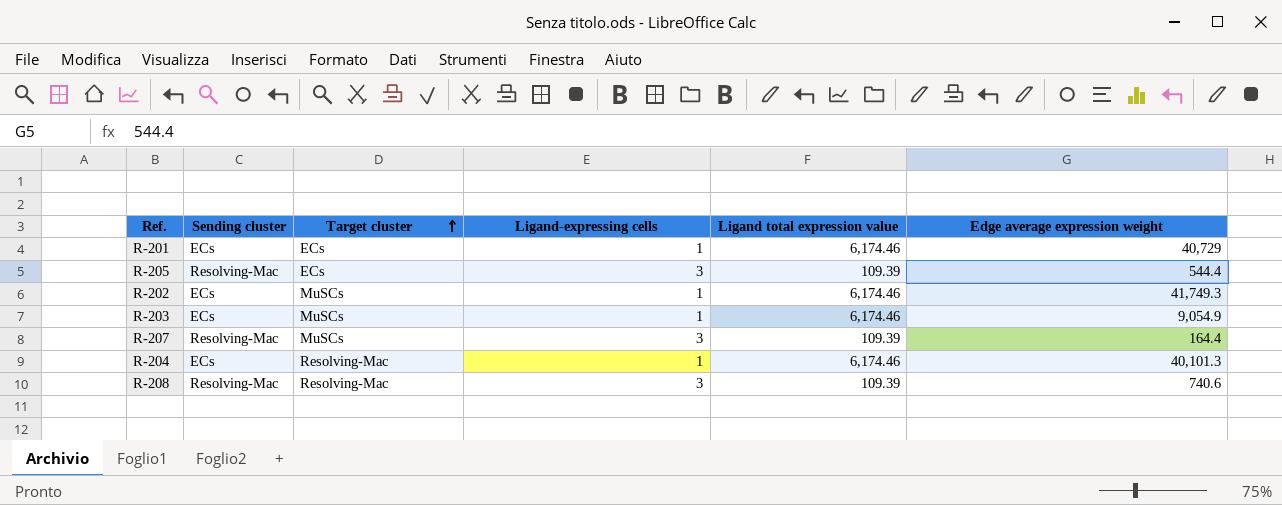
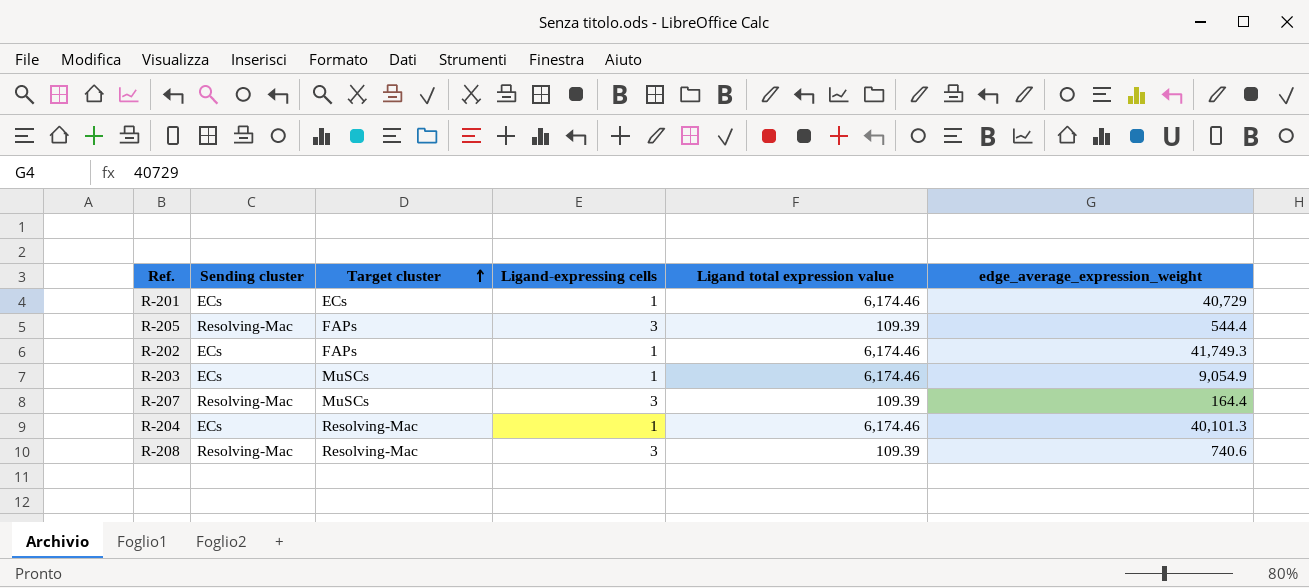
column name: Edge average expression weight -> edge_average_expression_weight
R-205 | Target cluster: ECs -> FAPs
R-202 | Target cluster: MuSCs -> FAPs

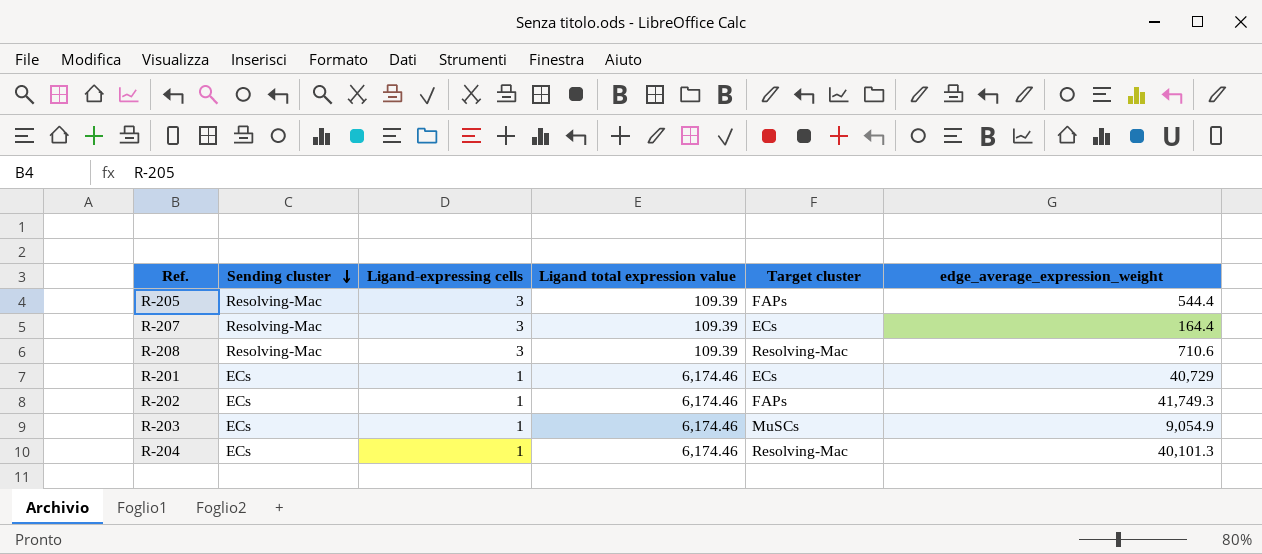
row order: Target cluster ascending -> Sending cluster descending
column Target cluster | position: 3 -> 5
R-207 | Target cluster: MuSCs -> ECs
R-208 | edge_average_expression_weight: 740.6 -> 710.6

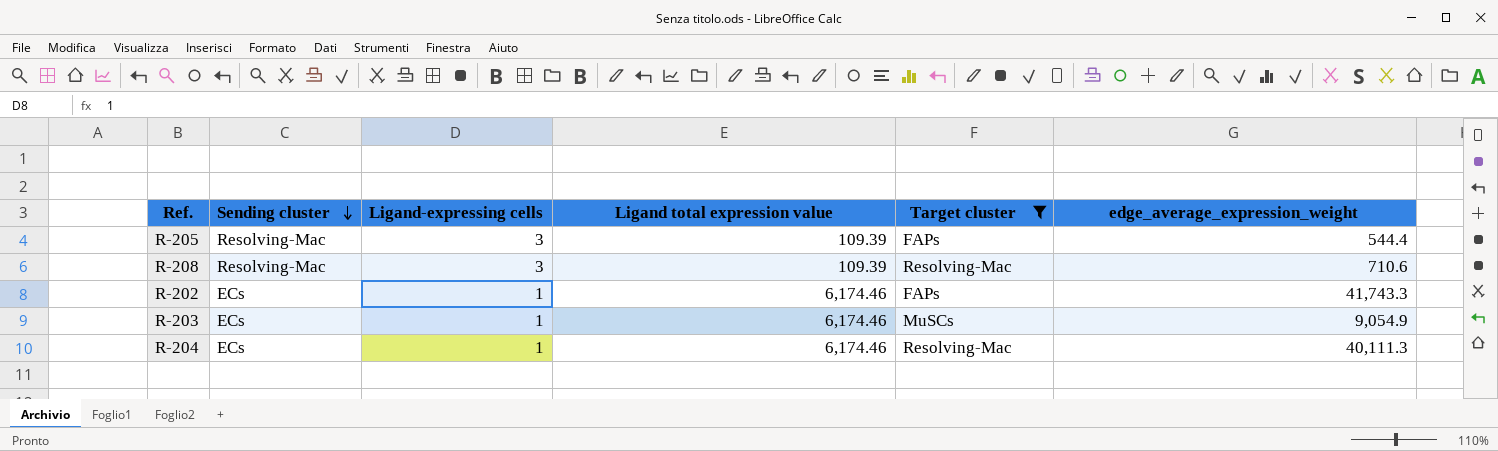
filter: none -> Target cluster != ECs
R-202 | edge_average_expression_weight: 41,749.3 -> 41,743.3
R-204 | edge_average_expression_weight: 40,101.3 -> 40,111.3

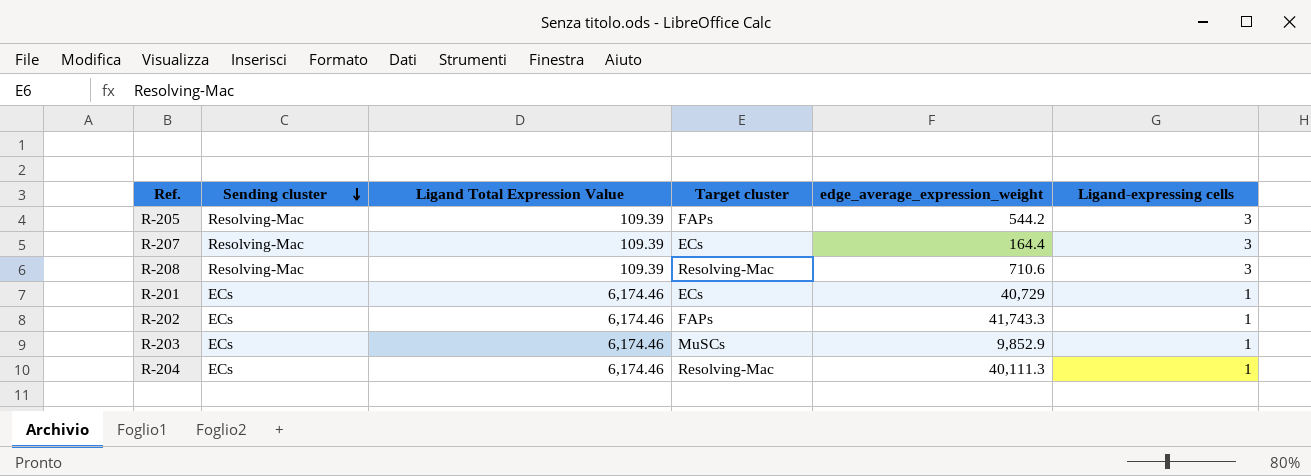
filter: Target cluster != ECs -> none
column name: Ligand total expression value -> Ligand Total Expression Value
column Ligand-expressing cells | position: 3 -> 6
R-205 | edge_average_expression_weight: 544.4 -> 544.2
R-203 | edge_average_expression_weight: 9,054.9 -> 9,852.9

